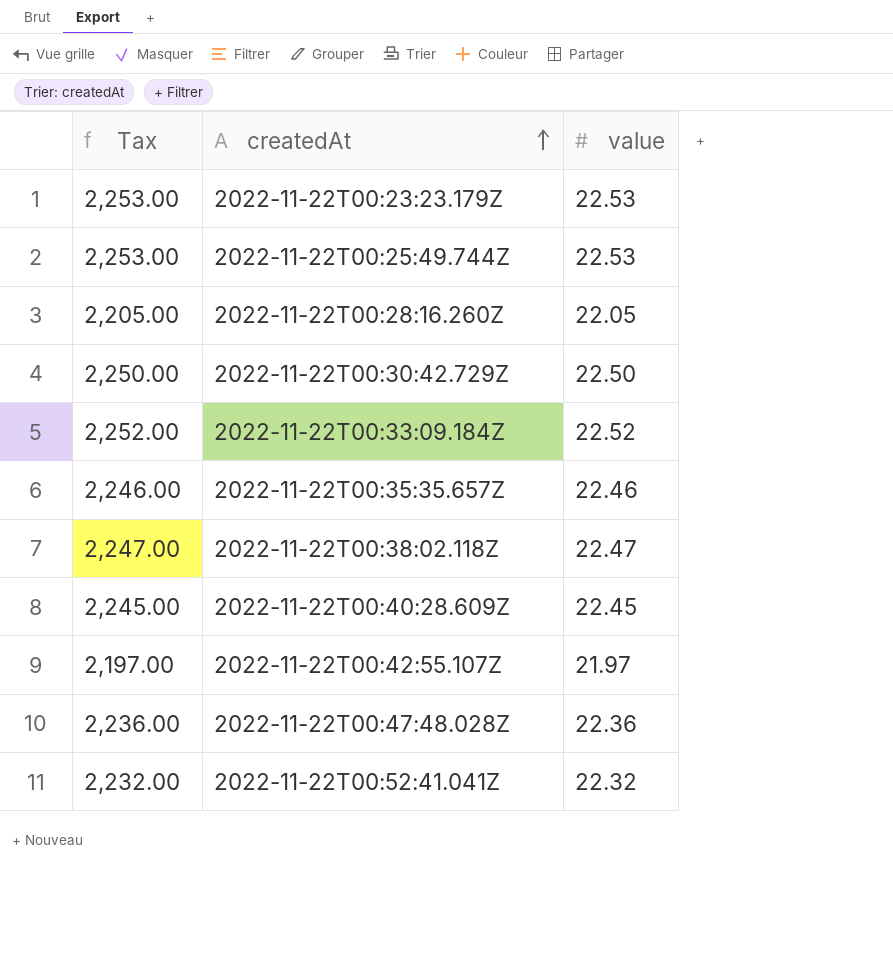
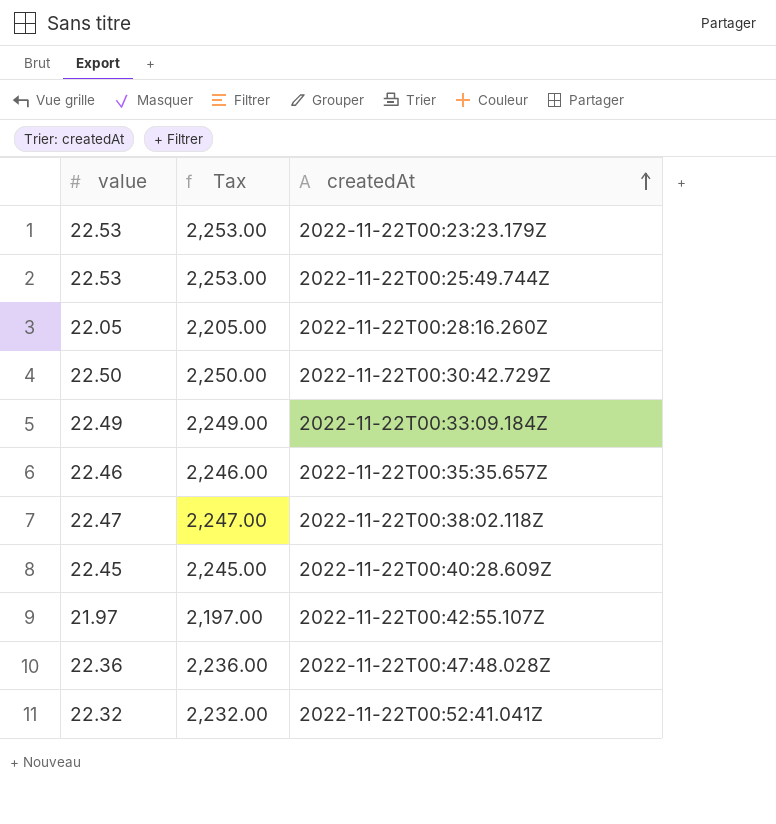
column value | position: 3 -> 1
2022-11-22T00:33:09.184Z | value: 22.52 -> 22.49
2022-11-22T00:33:09.184Z | Tax: 2,252.00 -> 2,249.00

